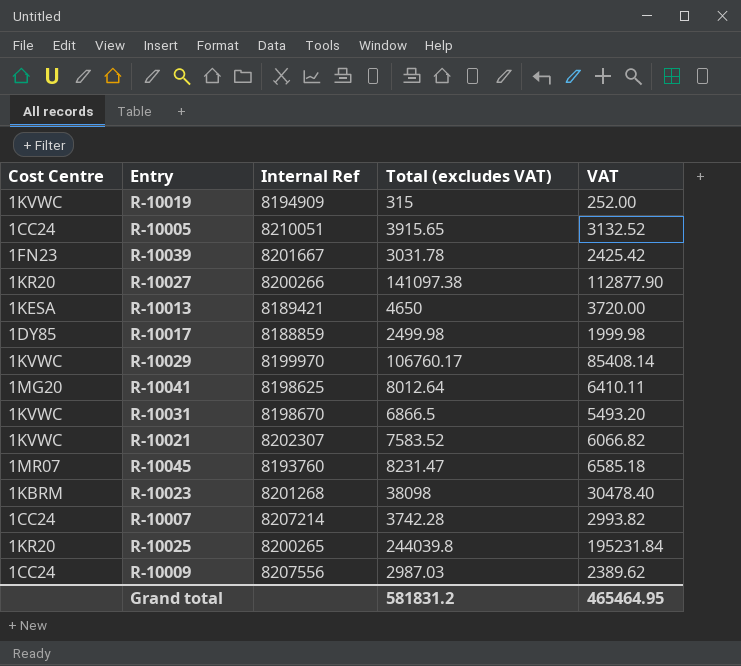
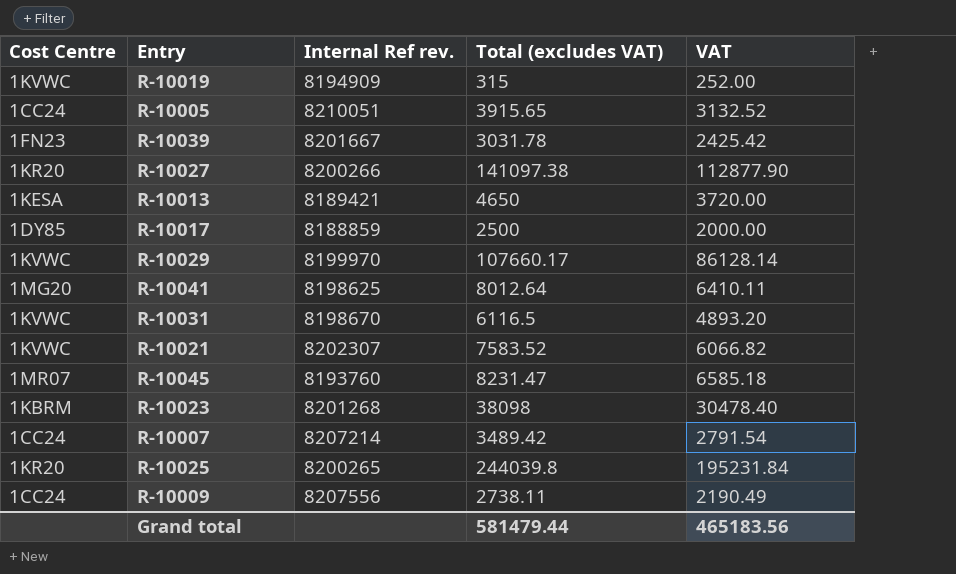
column name: Internal Ref -> Internal Ref rev.
R-10017 | Total (excludes VAT): 2499.98 -> 2500
R-10017 | VAT: 1999.98 -> 2000.00
R-10029 | Total (excludes VAT): 106760.17 -> 107660.17
R-10029 | VAT: 85408.14 -> 86128.14
R-10031 | Total (excludes VAT): 6866.5 -> 6116.5
R-10031 | VAT: 5493.20 -> 4893.20
R-10007 | Total (excludes VAT): 3742.28 -> 3489.42
R-10007 | VAT: 2993.82 -> 2791.54
R-10009 | Total (excludes VAT): 2987.03 -> 2738.11
R-10009 | VAT: 2389.62 -> 2190.49
Grand total | Total (excludes VAT): 581831.2 -> 581479.44
Grand total | VAT: 465464.95 -> 465183.56

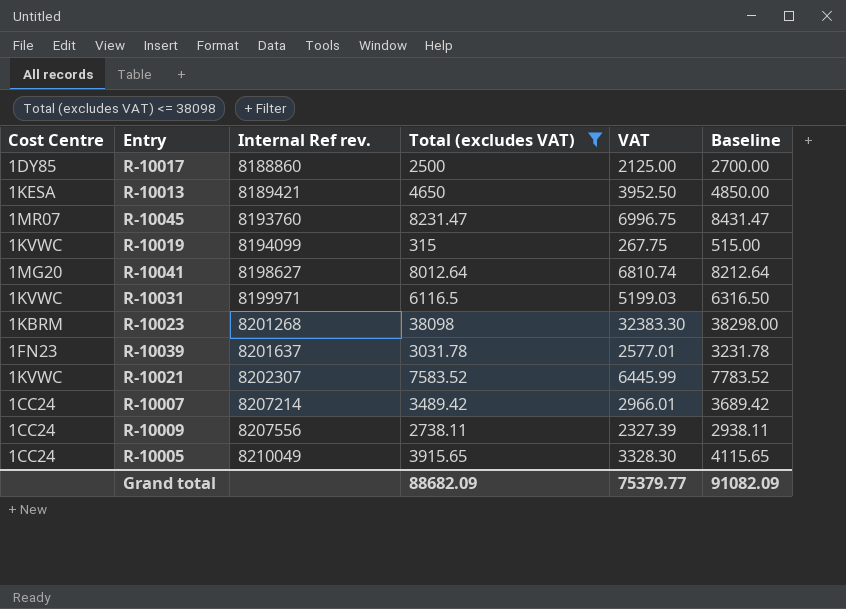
filter: none -> Total (excludes VAT) <= 38098
row order: none -> Internal Ref rev. ascending
column VAT | formula: [Total (excludes VAT)] * 0.8 -> [Total (excludes VAT)] * 0.85
column Baseline | formula: none -> [Total (excludes VAT)] + 200
R-10017 | Internal Ref rev.: 8188859 -> 8188860
R-10019 | Internal Ref rev.: 8194909 -> 8194099
R-10041 | Internal Ref rev.: 8198625 -> 8198627
R-10031 | Internal Ref rev.: 8198670 -> 8199971
R-10039 | Internal Ref rev.: 8201667 -> 8201637
R-10005 | Internal Ref rev.: 8210051 -> 8210049
Grand total | Total (excludes VAT): 581479.44 -> 88682.09
Grand total | VAT: 465183.56 -> 75379.77

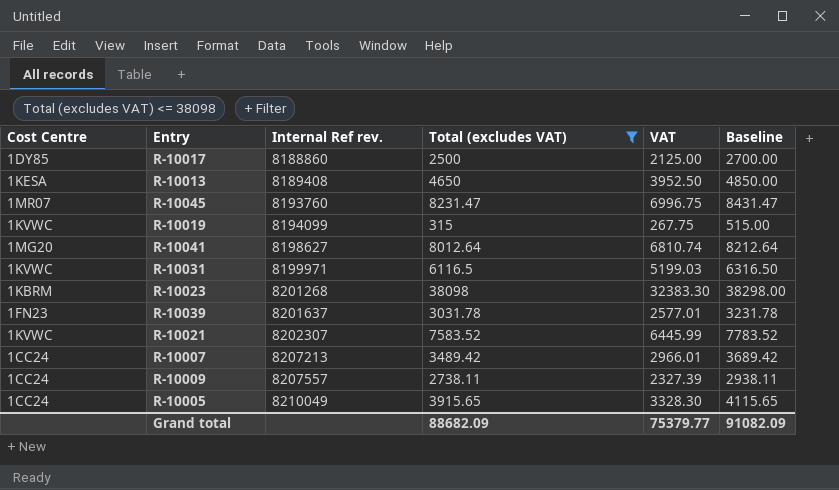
R-10013 | Internal Ref rev.: 8189421 -> 8189408
R-10007 | Internal Ref rev.: 8207214 -> 8207213
R-10009 | Internal Ref rev.: 8207556 -> 8207557

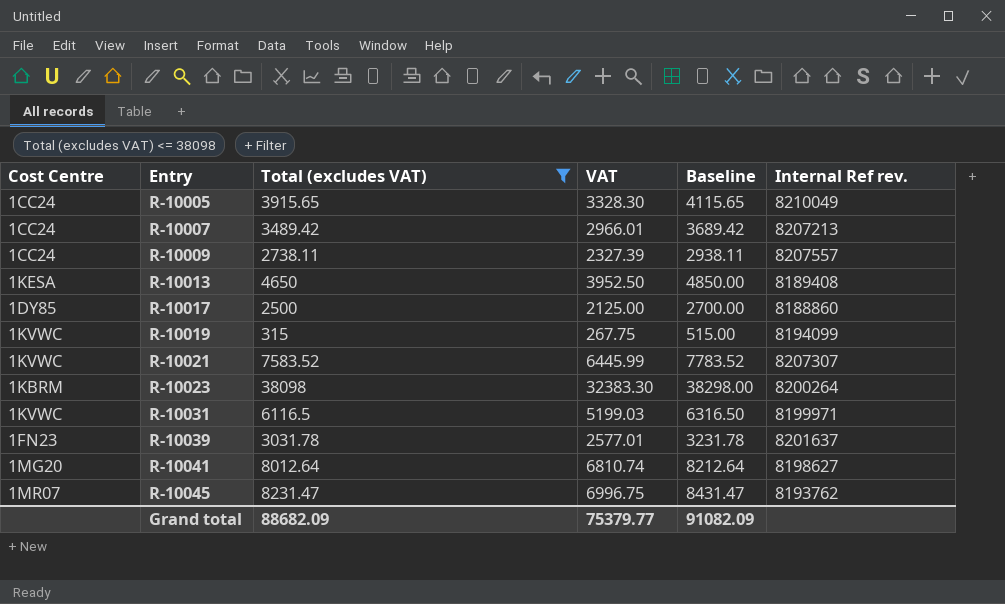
row order: Internal Ref rev. ascending -> Entry ascending
column Internal Ref rev. | position: 3 -> 6
R-10021 | Internal Ref rev.: 8202307 -> 8207307
R-10023 | Internal Ref rev.: 8201268 -> 8200264
R-10045 | Internal Ref rev.: 8193760 -> 8193762

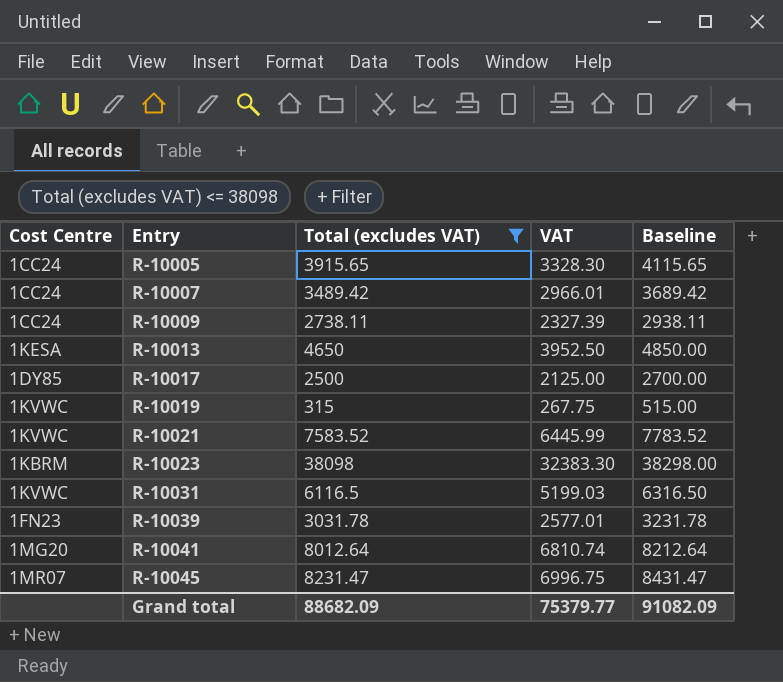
column Internal Ref rev. | position: 6 -> none

